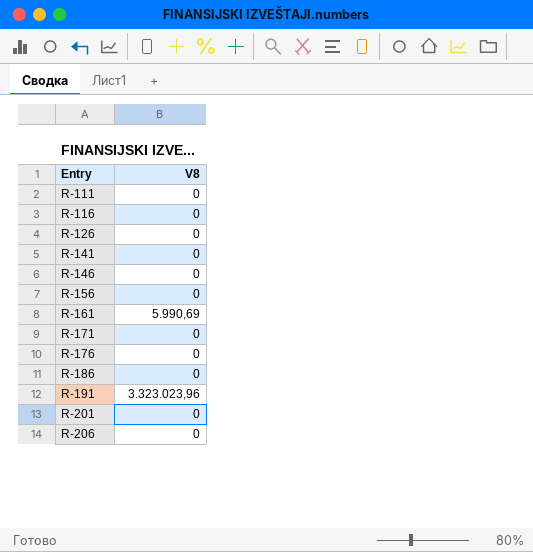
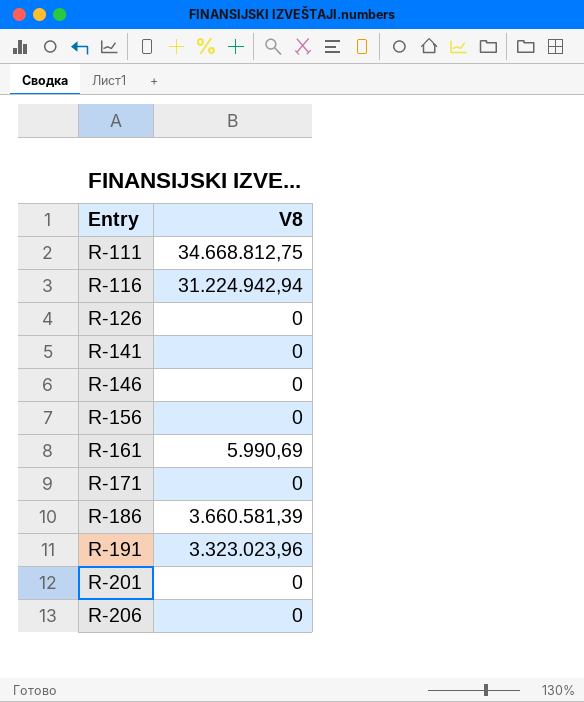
row R-176: 0 -> none
R-111 | V8: 0 -> 34.668.812,75
R-116 | V8: 0 -> 31.224.942,94
R-186 | V8: 0 -> 3.660.581,39

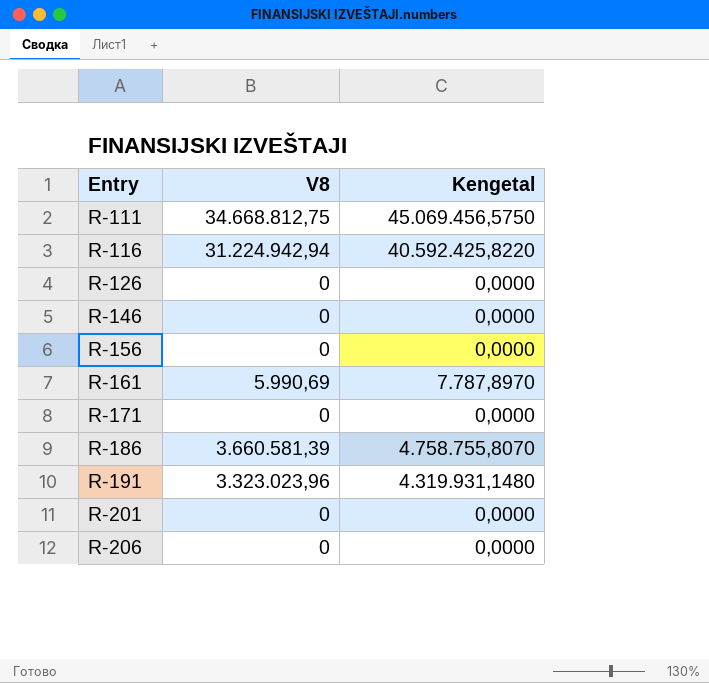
column Kengetal | formula: none -> [V8] * 1,3
row R-141: 0 -> none

